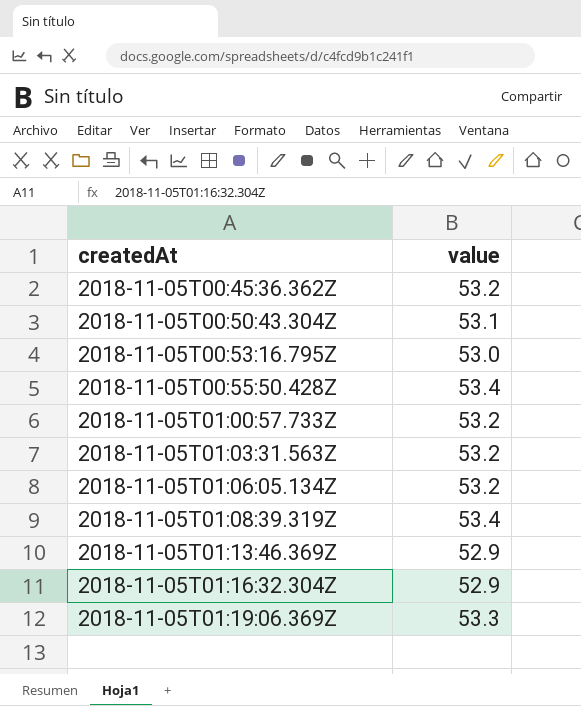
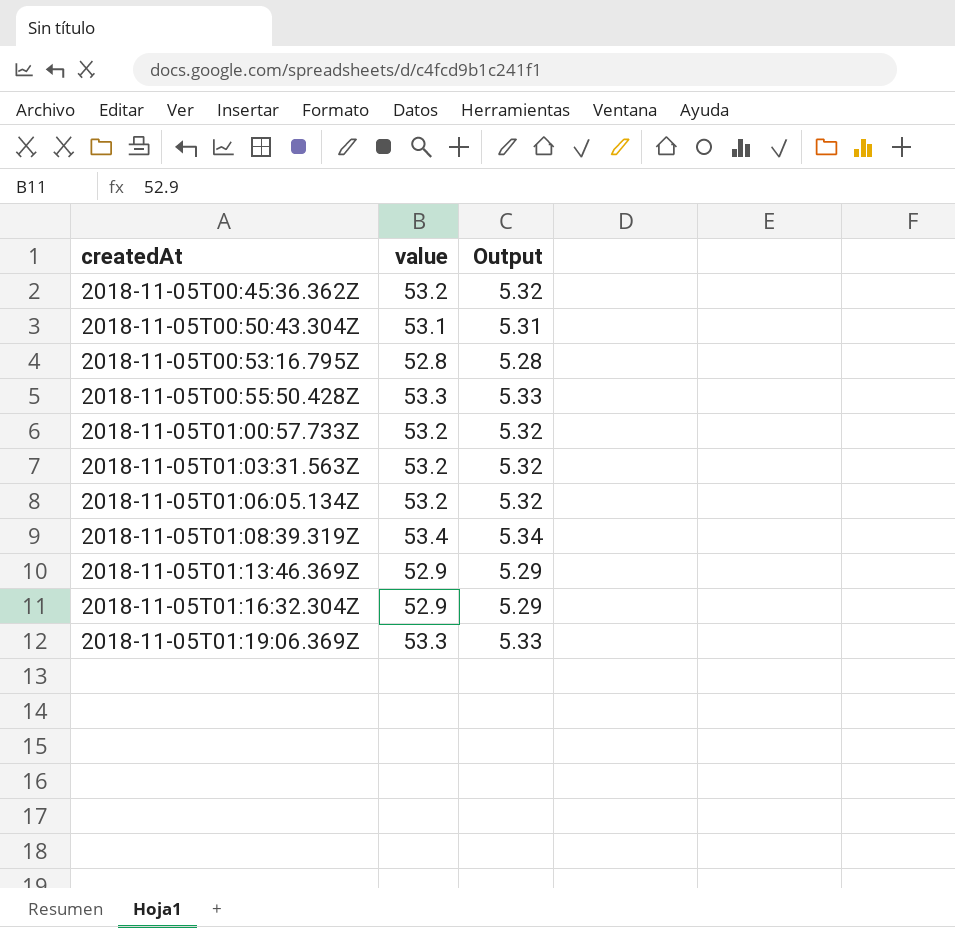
column Output | formula: none -> [value] * 0.1
2018-11-05T00:53:16.795Z | value: 53.0 -> 52.8
2018-11-05T00:55:50.428Z | value: 53.4 -> 53.3

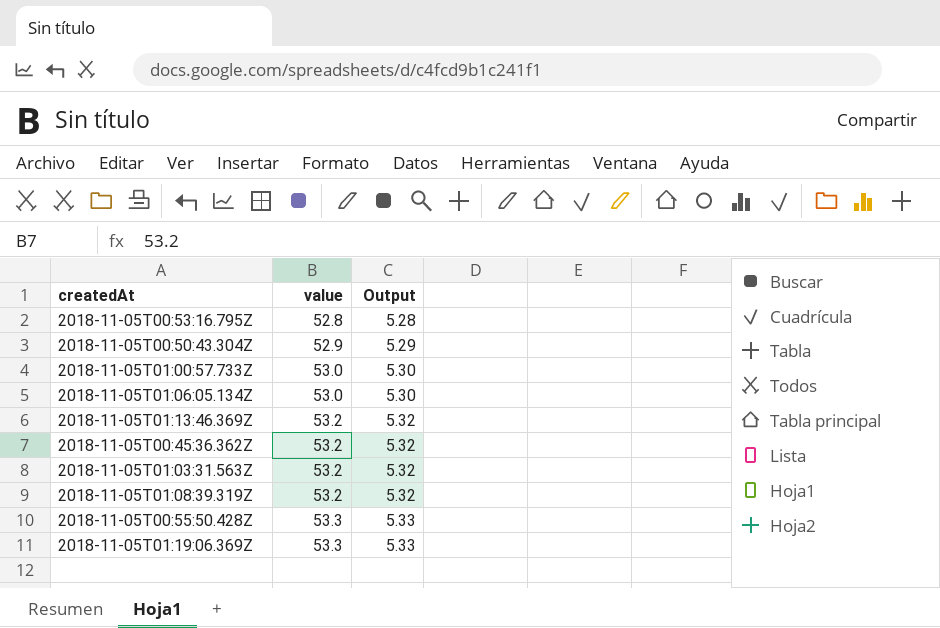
row order: createdAt ascending -> value ascending
row 2018-11-05T01:16:32.304Z: 52.9 | 5.29 -> none
2018-11-05T00:50:43.304Z | value: 53.1 -> 52.9
2018-11-05T00:50:43.304Z | Output: 5.31 -> 5.29
2018-11-05T01:00:57.733Z | value: 53.2 -> 53.0
2018-11-05T01:00:57.733Z | Output: 5.32 -> 5.30
2018-11-05T01:06:05.134Z | value: 53.2 -> 53.0
2018-11-05T01:06:05.134Z | Output: 5.32 -> 5.30
2018-11-05T01:13:46.369Z | value: 52.9 -> 53.2
2018-11-05T01:13:46.369Z | Output: 5.29 -> 5.32
2018-11-05T01:08:39.319Z | value: 53.4 -> 53.2
2018-11-05T01:08:39.319Z | Output: 5.34 -> 5.32

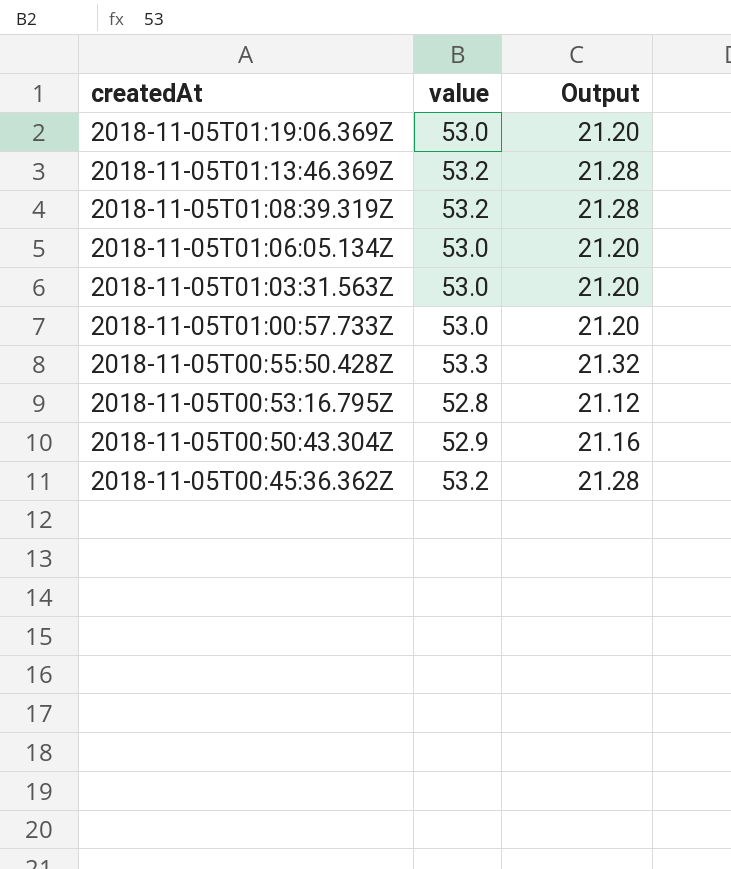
row order: value ascending -> createdAt descending
column Output | formula: [value] * 0.1 -> [value] * 0.4
2018-11-05T01:19:06.369Z | value: 53.3 -> 53.0
2018-11-05T01:03:31.563Z | value: 53.2 -> 53.0

